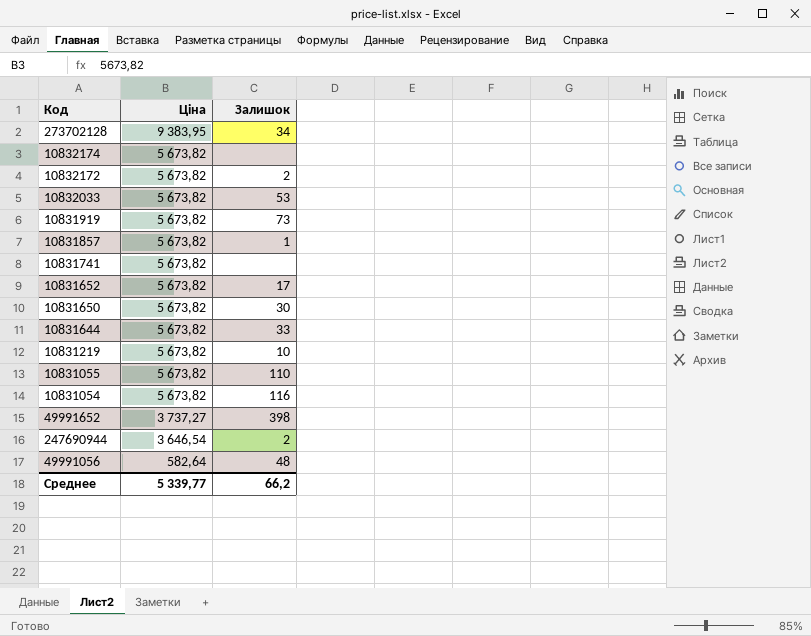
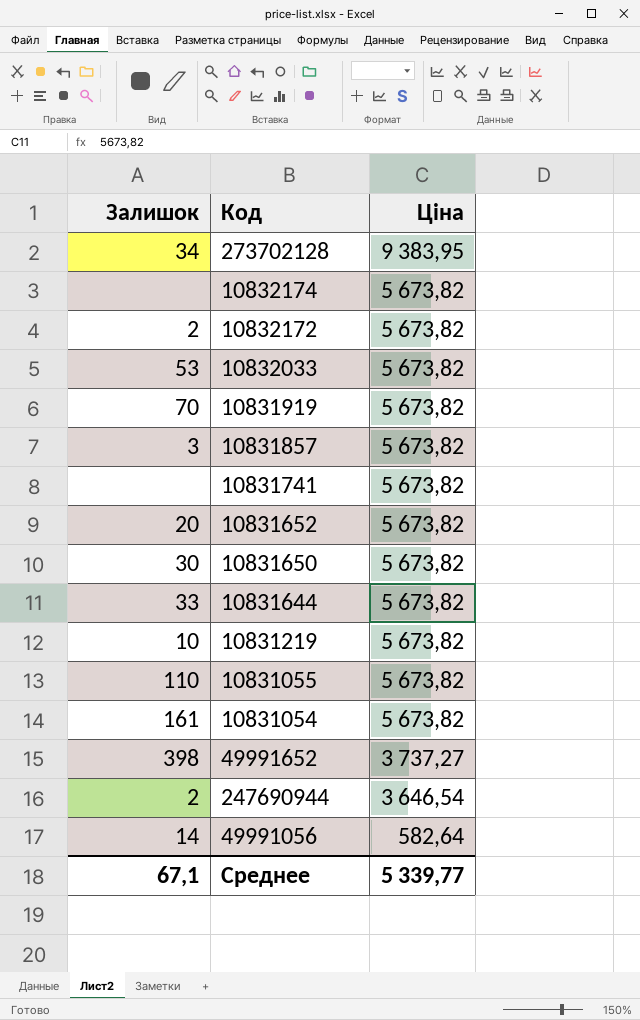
column Залишок | position: 3 -> 1
10831919 | Залишок: 73 -> 70
10831857 | Залишок: 1 -> 3
10831652 | Залишок: 17 -> 20
10831054 | Залишок: 116 -> 161
49991056 | Залишок: 48 -> 14
Среднее | Залишок: 66,2 -> 67,1

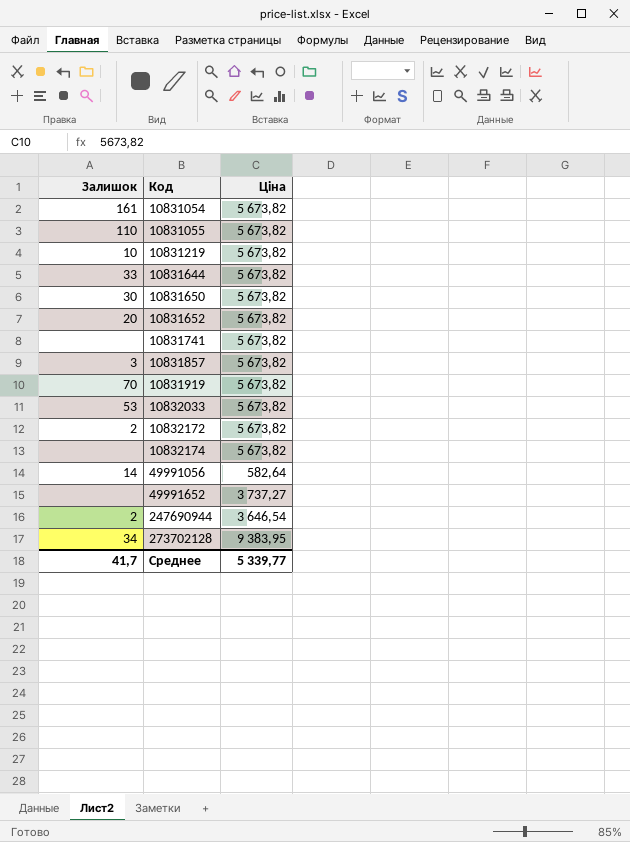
row order: Ціна descending -> Код ascending
49991652 | Залишок: 398 -> none
Среднее | Залишок: 67,1 -> 41,7

